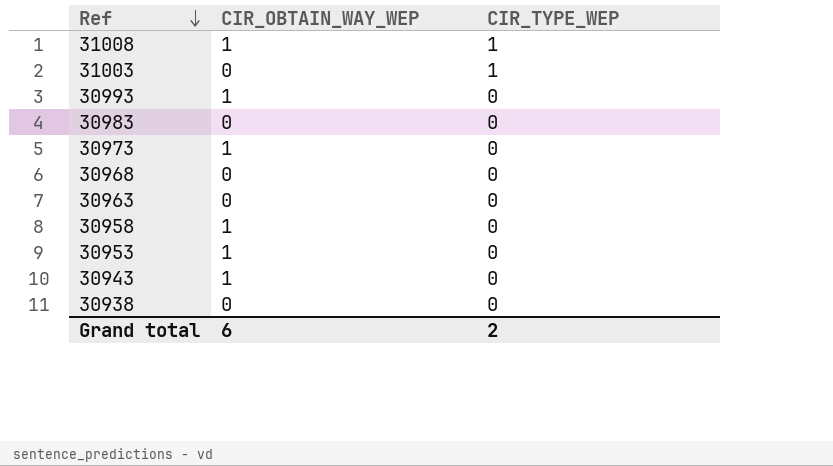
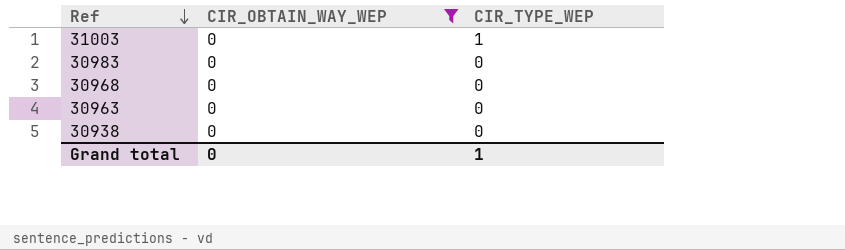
filter: none -> CIR_OBTAIN_WAY_WEP = 0
Grand total | CIR_OBTAIN_WAY_WEP: 6 -> 0
Grand total | CIR_TYPE_WEP: 2 -> 1

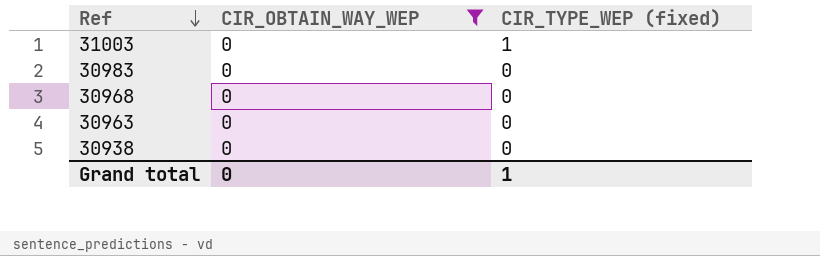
column name: CIR_TYPE_WEP -> CIR_TYPE_WEP (fixed)

